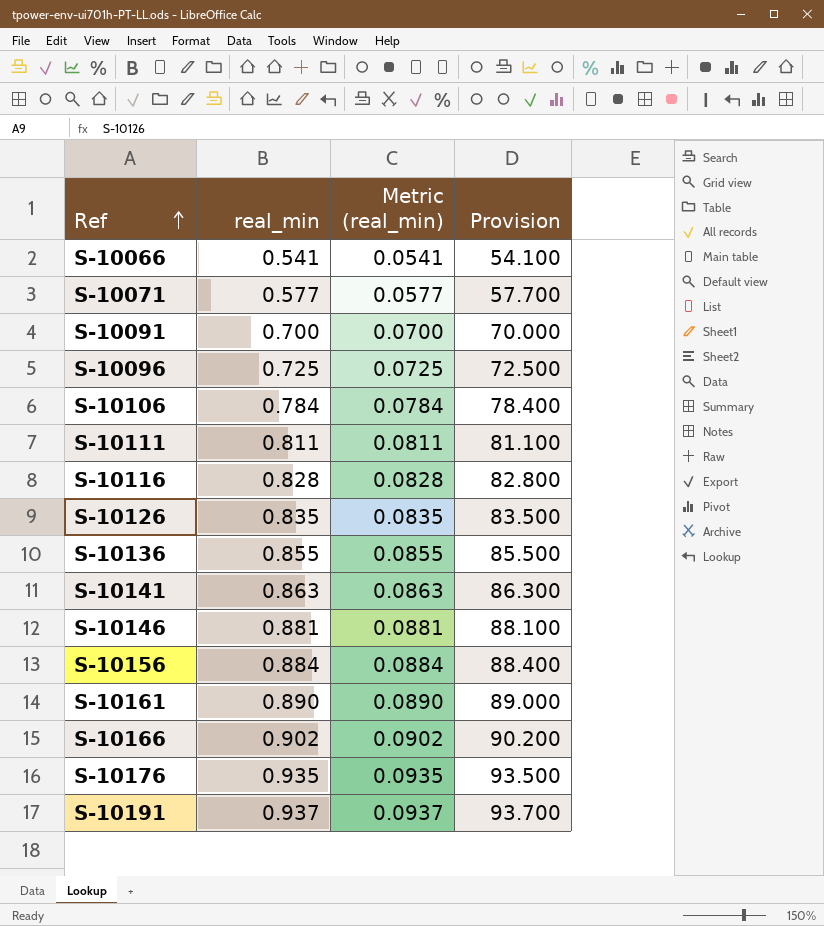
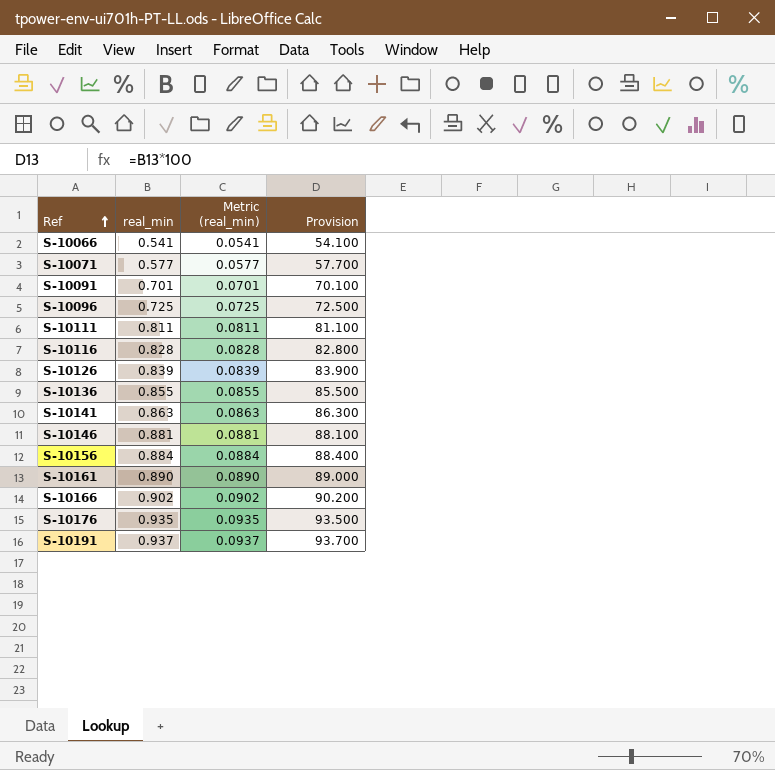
row S-10106: 0.784 | 0.0784 | 78.400 -> none
S-10091 | real_min: 0.700 -> 0.701
S-10091 | Metric (real_min): 0.0700 -> 0.0701
S-10091 | Provision: 70.000 -> 70.100
S-10126 | real_min: 0.835 -> 0.839
S-10126 | Metric (real_min): 0.0835 -> 0.0839
S-10126 | Provision: 83.500 -> 83.900

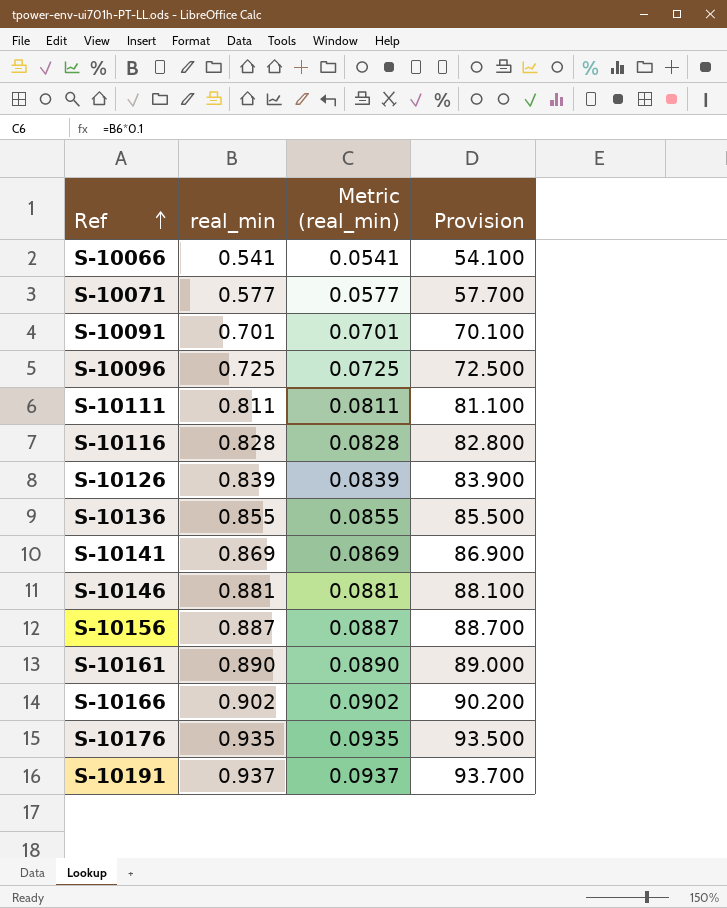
S-10141 | real_min: 0.863 -> 0.869
S-10141 | Metric (real_min): 0.0863 -> 0.0869
S-10141 | Provision: 86.300 -> 86.900
S-10156 | real_min: 0.884 -> 0.887
S-10156 | Metric (real_min): 0.0884 -> 0.0887
S-10156 | Provision: 88.400 -> 88.700

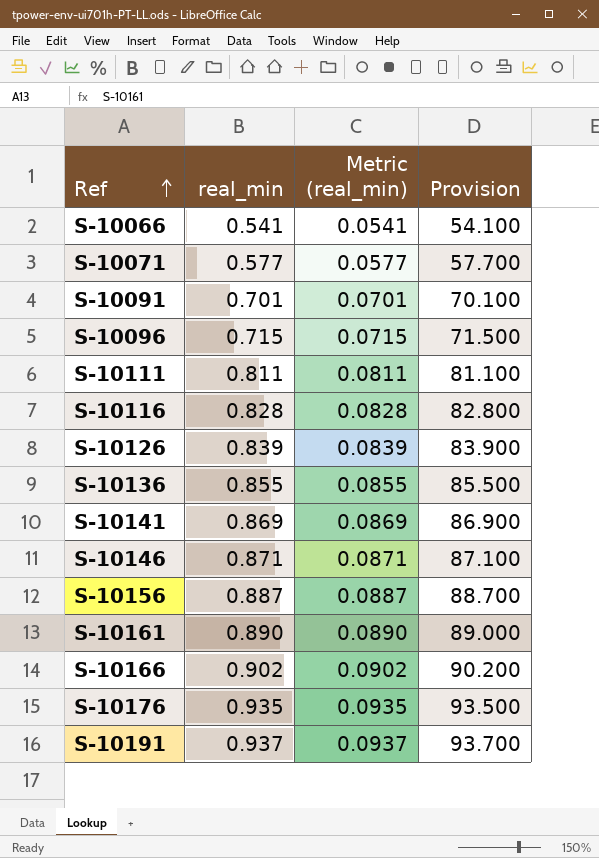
S-10096 | real_min: 0.725 -> 0.715
S-10096 | Metric (real_min): 0.0725 -> 0.0715
S-10096 | Provision: 72.500 -> 71.500
S-10146 | real_min: 0.881 -> 0.871
S-10146 | Metric (real_min): 0.0881 -> 0.0871
S-10146 | Provision: 88.100 -> 87.100

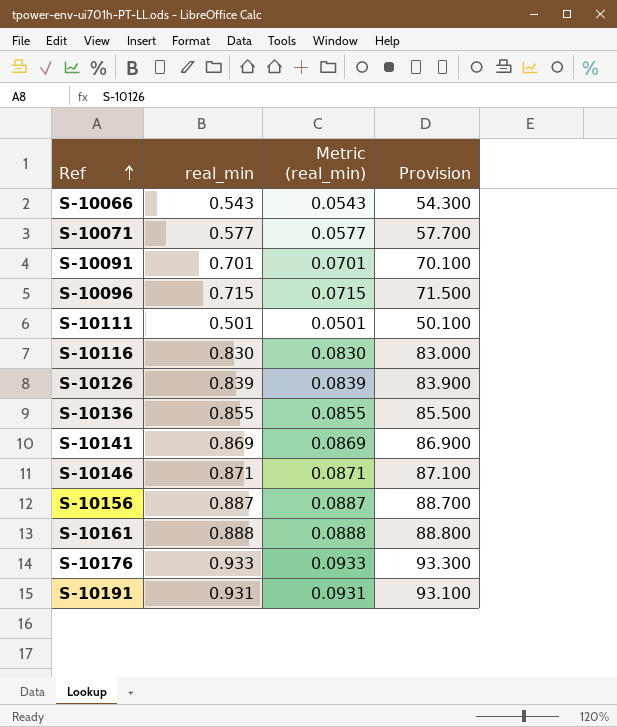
row S-10166: 0.902 | 0.0902 | 90.200 -> none
S-10066 | real_min: 0.541 -> 0.543
S-10066 | Metric (real_min): 0.0541 -> 0.0543
S-10066 | Provision: 54.100 -> 54.300
S-10111 | real_min: 0.811 -> 0.501
S-10111 | Metric (real_min): 0.0811 -> 0.0501
S-10111 | Provision: 81.100 -> 50.100
S-10116 | real_min: 0.828 -> 0.830
S-10116 | Metric (real_min): 0.0828 -> 0.0830
S-10116 | Provision: 82.800 -> 83.000
S-10161 | real_min: 0.890 -> 0.888
S-10161 | Metric (real_min): 0.0890 -> 0.0888
S-10161 | Provision: 89.000 -> 88.800
S-10176 | real_min: 0.935 -> 0.933
S-10176 | Metric (real_min): 0.0935 -> 0.0933
S-10176 | Provision: 93.500 -> 93.300
S-10191 | real_min: 0.937 -> 0.931
S-10191 | Metric (real_min): 0.0937 -> 0.0931
S-10191 | Provision: 93.700 -> 93.100

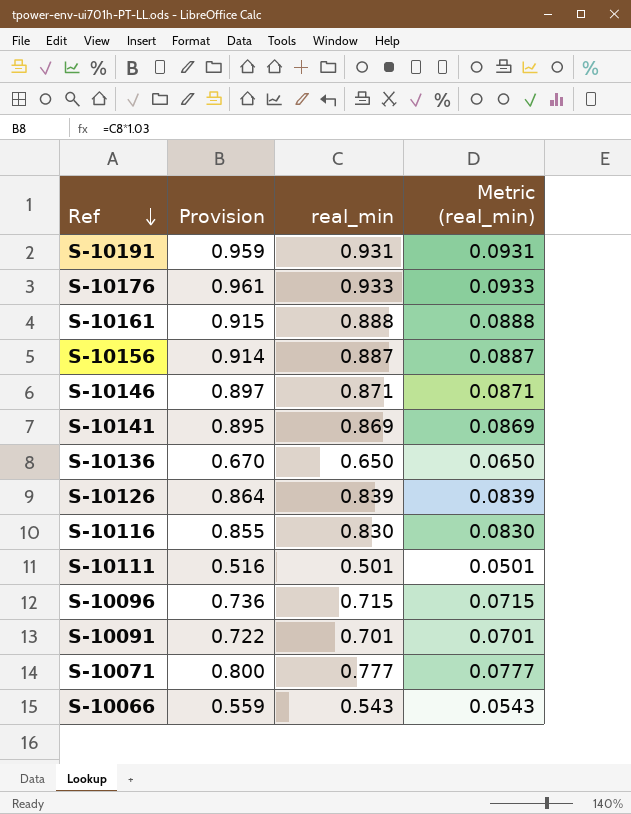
row order: Ref ascending -> Ref descending
column Provision | formula: [real_min] * 100 -> [real_min] * 1.03
column Provision | position: 4 -> 2
S-10136 | real_min: 0.855 -> 0.650
S-10136 | Metric (real_min): 0.0855 -> 0.0650
S-10071 | real_min: 0.577 -> 0.777
S-10071 | Metric (real_min): 0.0577 -> 0.0777

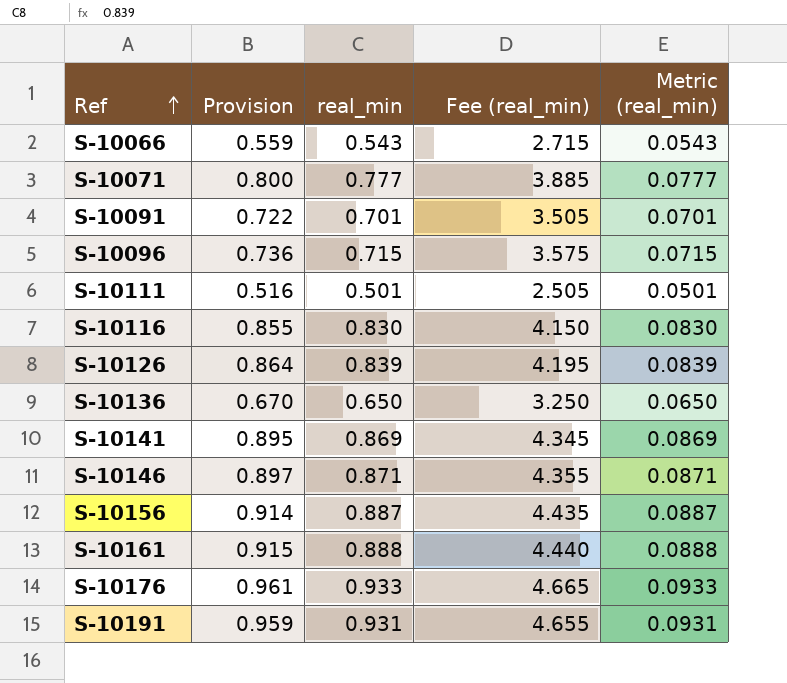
row order: Ref descending -> Ref ascending
column Fee (real_min) | formula: none -> [real_min] * 5

